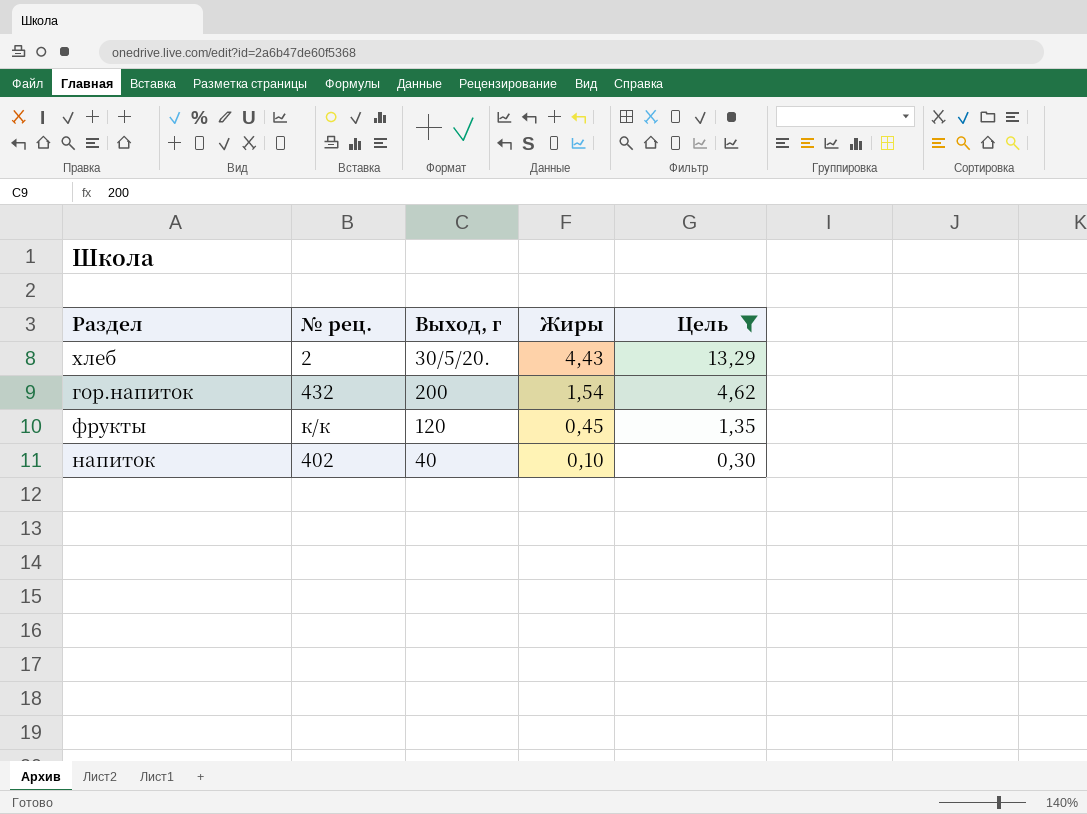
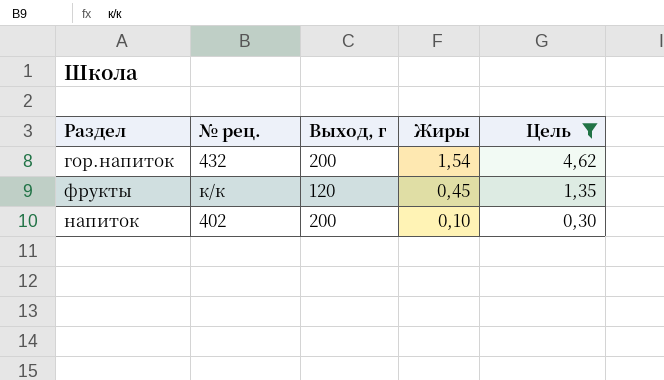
row хлеб: 2 | 30/5/20. | 4,43 | 13,29 -> none
напиток | Выход, г: 40 -> 200

